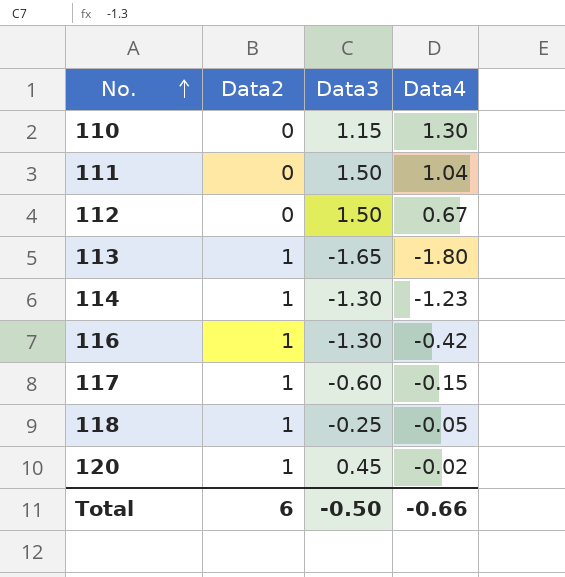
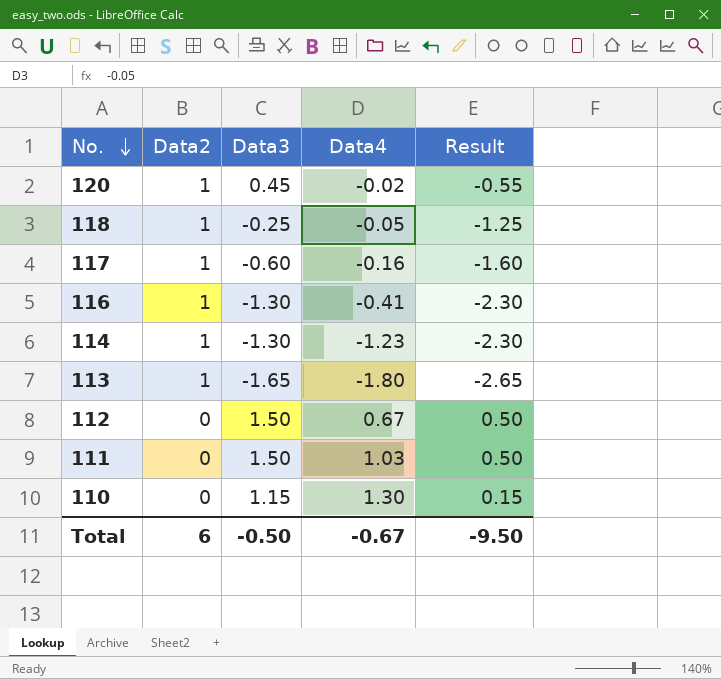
row order: No. ascending -> No. descending
column Result | formula: none -> [Data3] - 1
117 | Data4: -0.15 -> -0.16
116 | Data4: -0.42 -> -0.41
111 | Data4: 1.04 -> 1.03
Total | Data4: -0.66 -> -0.67

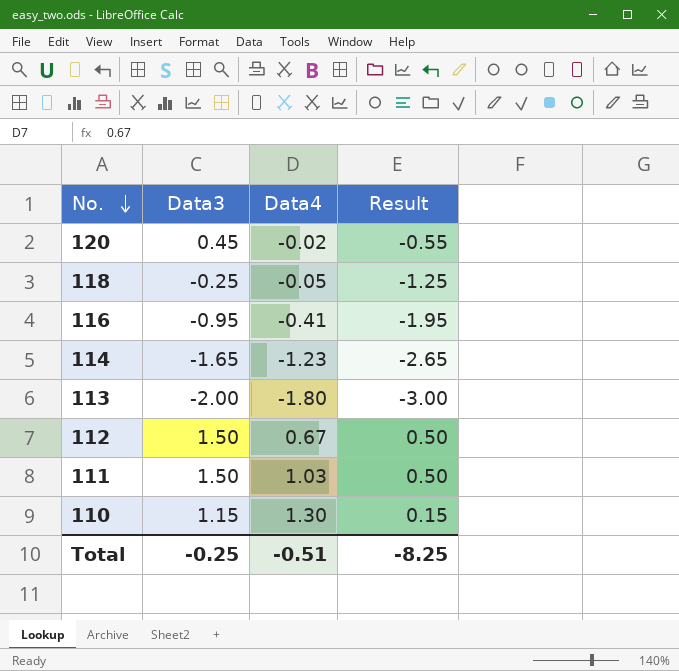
column Data2 | position: 2 -> none
row 117: 1 | -0.60 | -0.16 | -1.60 -> none
116 | Data3: -1.30 -> -0.95
116 | Result: -2.30 -> -1.95
114 | Data3: -1.30 -> -1.65
114 | Result: -2.30 -> -2.65
113 | Data3: -1.65 -> -2.00
113 | Result: -2.65 -> -3.00
Total | Data3: -0.50 -> -0.25
Total | Data4: -0.67 -> -0.51
Total | Result: -9.50 -> -8.25

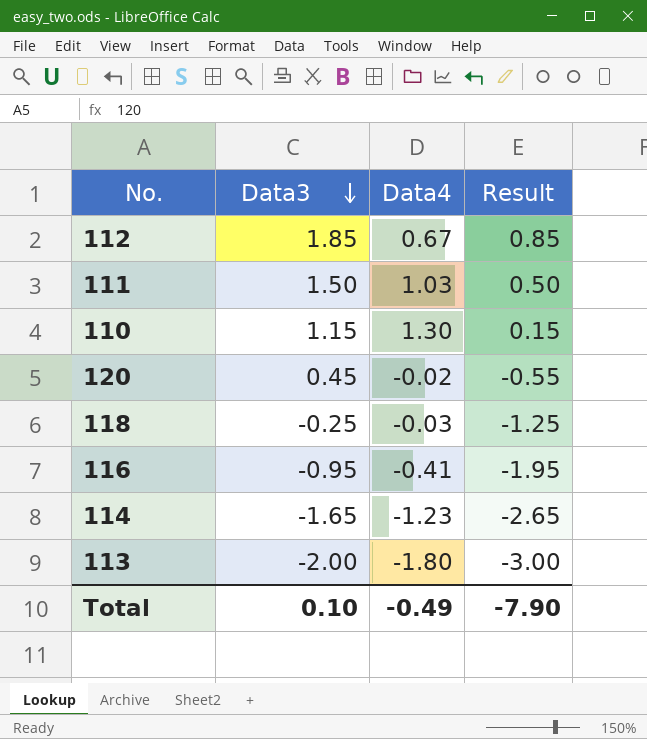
row order: No. descending -> Data3 descending
112 | Data3: 1.50 -> 1.85
112 | Result: 0.50 -> 0.85
118 | Data4: -0.05 -> -0.03
Total | Data3: -0.25 -> 0.10
Total | Data4: -0.51 -> -0.49
Total | Result: -8.25 -> -7.90

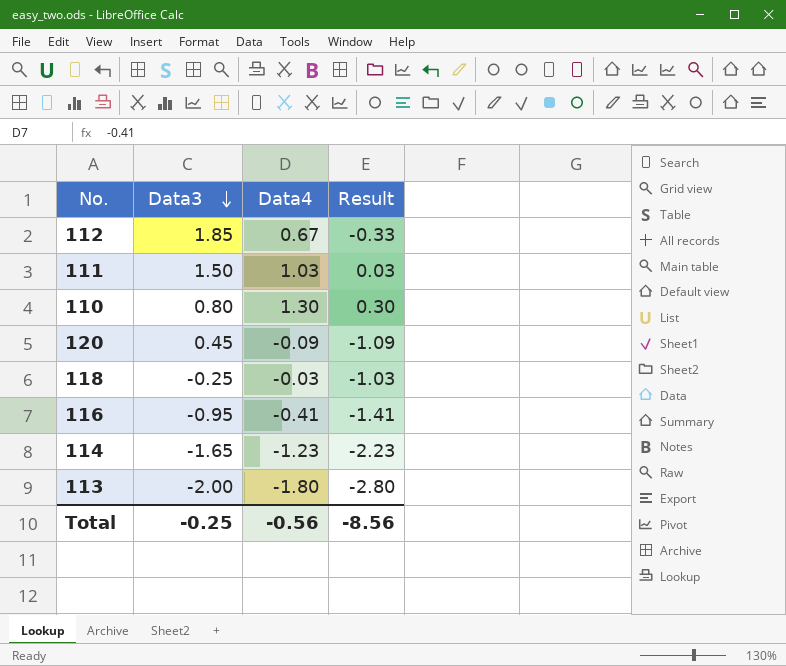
column Result | formula: [Data3] - 1 -> [Data4] - 1
110 | Data3: 1.15 -> 0.80
120 | Data4: -0.02 -> -0.09
Total | Data3: 0.10 -> -0.25
Total | Data4: -0.49 -> -0.56
Total | Result: -7.90 -> -8.56

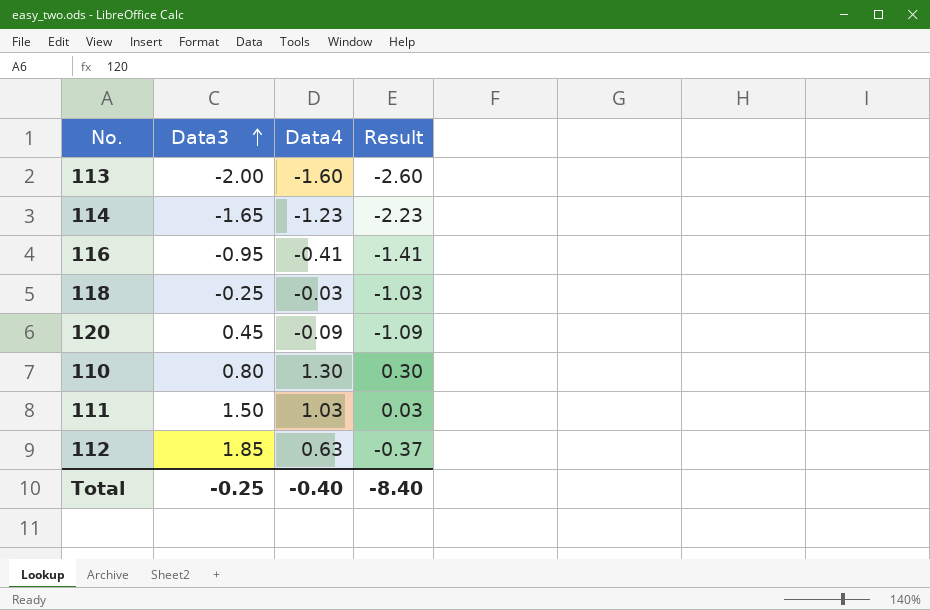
row order: Data3 descending -> Data3 ascending
113 | Data4: -1.80 -> -1.60
113 | Result: -2.80 -> -2.60
112 | Data4: 0.67 -> 0.63
112 | Result: -0.33 -> -0.37
Total | Data4: -0.56 -> -0.40
Total | Result: -8.56 -> -8.40

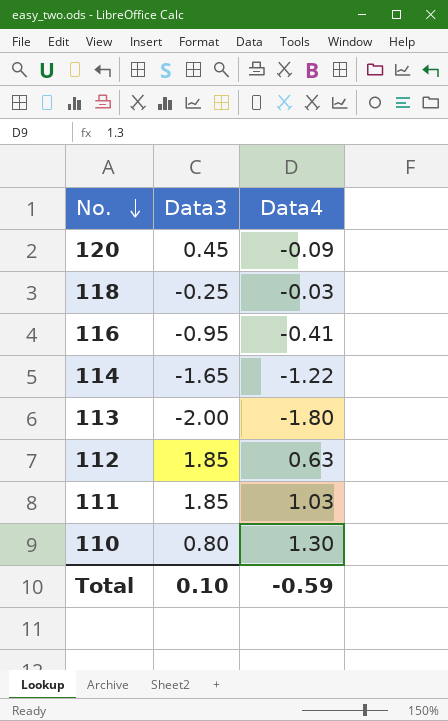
row order: Data3 ascending -> No. descending
column Result | formula: [Data4] - 1 -> none
114 | Data4: -1.23 -> -1.22
113 | Data4: -1.60 -> -1.80
111 | Data3: 1.50 -> 1.85
Total | Data3: -0.25 -> 0.10
Total | Data4: -0.40 -> -0.59

